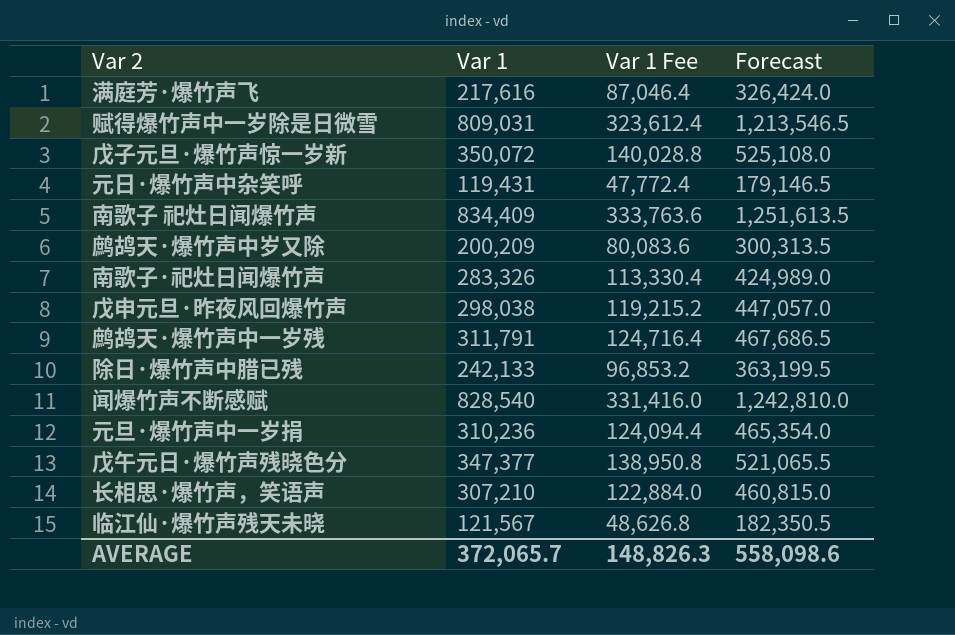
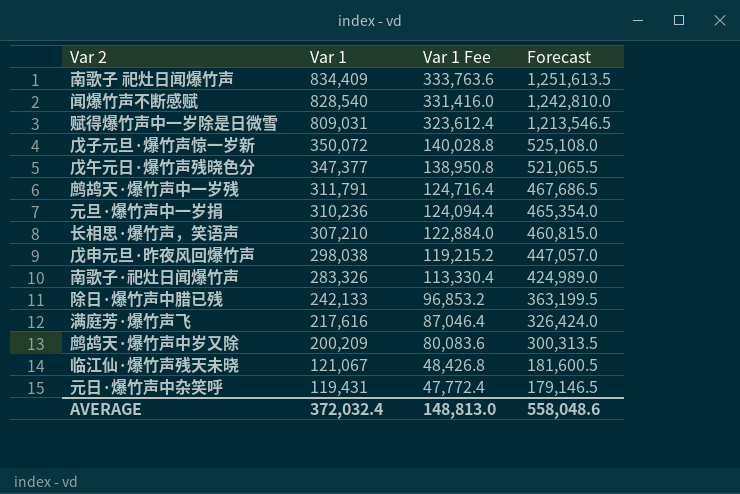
row order: none -> Var 1 descending
临江仙·爆竹声残天未晓 | Var 1: 121,567 -> 121,067
临江仙·爆竹声残天未晓 | Var 1 Fee: 48,626.8 -> 48,426.8
临江仙·爆竹声残天未晓 | Forecast: 182,350.5 -> 181,600.5
AVERAGE | Var 1: 372,065.7 -> 372,032.4
AVERAGE | Var 1 Fee: 148,826.3 -> 148,813.0
AVERAGE | Forecast: 558,098.6 -> 558,048.6

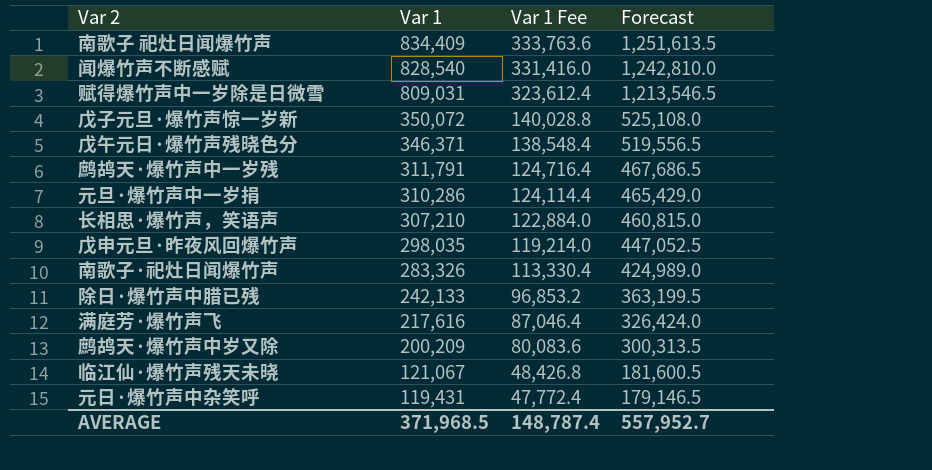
戊午元日·爆竹声残晓色分 | Var 1: 347,377 -> 346,371
戊午元日·爆竹声残晓色分 | Var 1 Fee: 138,950.8 -> 138,548.4
戊午元日·爆竹声残晓色分 | Forecast: 521,065.5 -> 519,556.5
元旦·爆竹声中一岁捐 | Var 1: 310,236 -> 310,286
元旦·爆竹声中一岁捐 | Var 1 Fee: 124,094.4 -> 124,114.4
元旦·爆竹声中一岁捐 | Forecast: 465,354.0 -> 465,429.0
戊申元旦·昨夜风回爆竹声 | Var 1: 298,038 -> 298,035
戊申元旦·昨夜风回爆竹声 | Var 1 Fee: 119,215.2 -> 119,214.0
戊申元旦·昨夜风回爆竹声 | Forecast: 447,057.0 -> 447,052.5
AVERAGE | Var 1: 372,032.4 -> 371,968.5
AVERAGE | Var 1 Fee: 148,813.0 -> 148,787.4
AVERAGE | Forecast: 558,048.6 -> 557,952.7

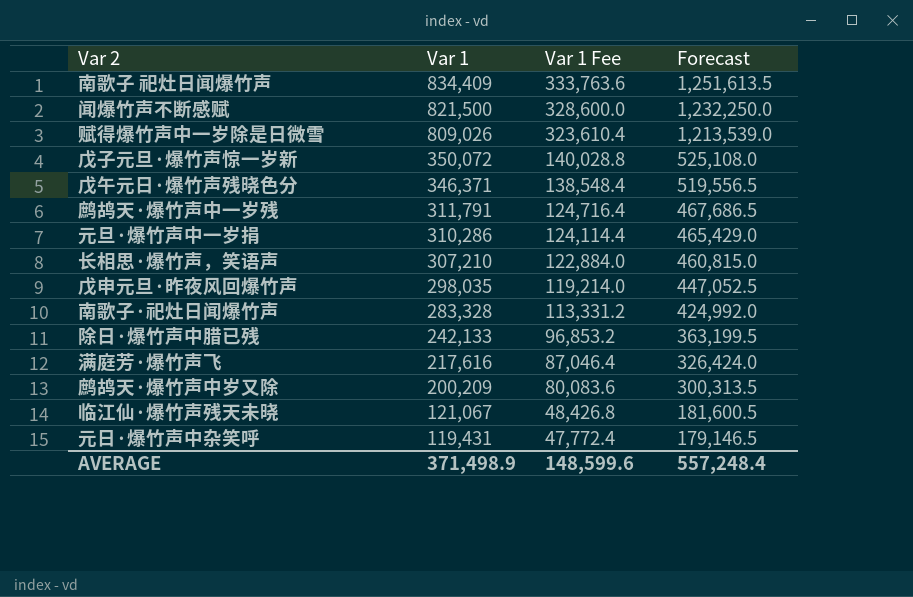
闻爆竹声不断感赋 | Var 1: 828,540 -> 821,500
闻爆竹声不断感赋 | Var 1 Fee: 331,416.0 -> 328,600.0
闻爆竹声不断感赋 | Forecast: 1,242,810.0 -> 1,232,250.0
赋得爆竹声中一岁除是日微雪 | Var 1: 809,031 -> 809,026
赋得爆竹声中一岁除是日微雪 | Var 1 Fee: 323,612.4 -> 323,610.4
赋得爆竹声中一岁除是日微雪 | Forecast: 1,213,546.5 -> 1,213,539.0
南歌子·祀灶日闻爆竹声 | Var 1: 283,326 -> 283,328
南歌子·祀灶日闻爆竹声 | Var 1 Fee: 113,330.4 -> 113,331.2
南歌子·祀灶日闻爆竹声 | Forecast: 424,989.0 -> 424,992.0
AVERAGE | Var 1: 371,968.5 -> 371,498.9
AVERAGE | Var 1 Fee: 148,787.4 -> 148,599.6
AVERAGE | Forecast: 557,952.7 -> 557,248.4

